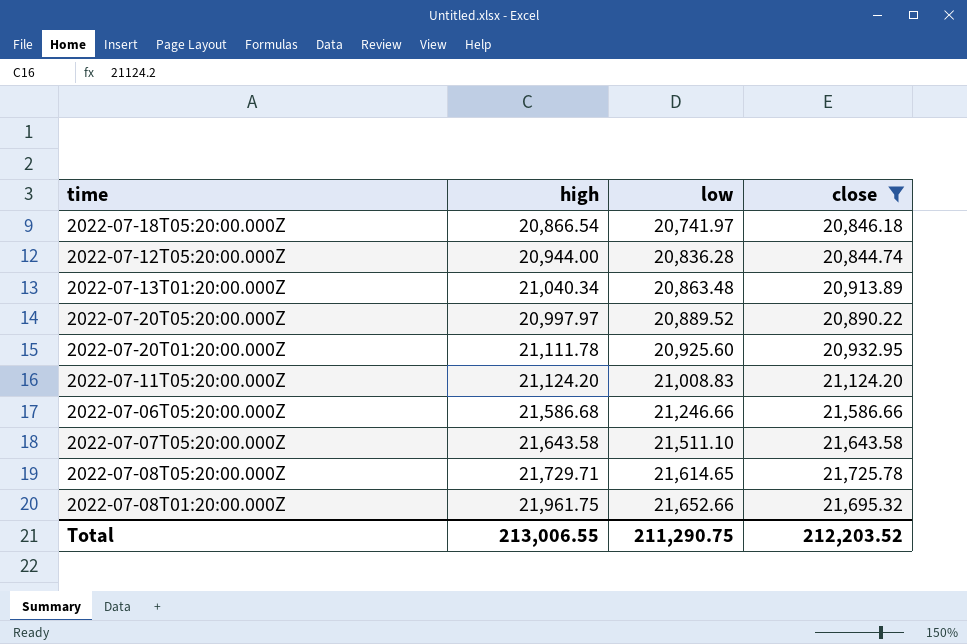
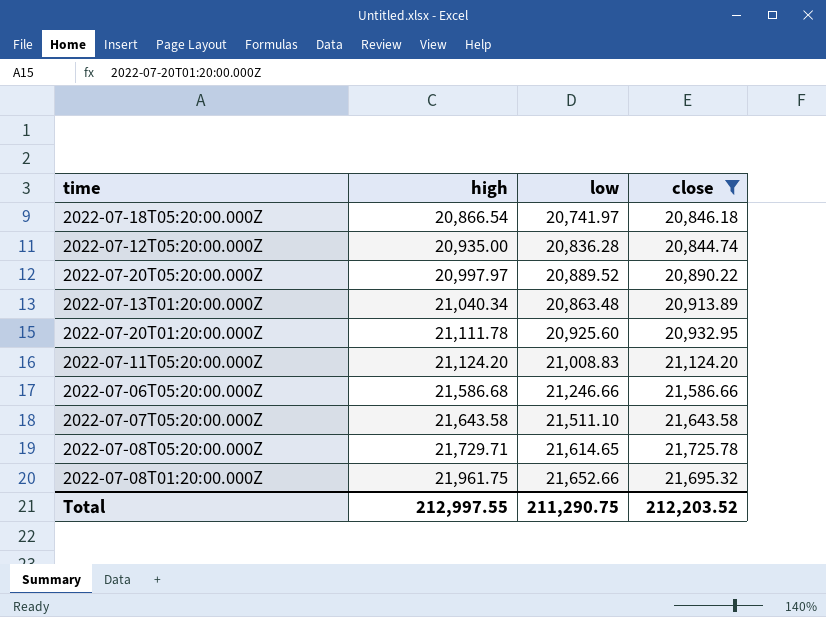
row order: low ascending -> high ascending
2022-07-12T05:20:00.000Z | high: 20,944.00 -> 20,935.00
Total | high: 213,006.55 -> 212,997.55

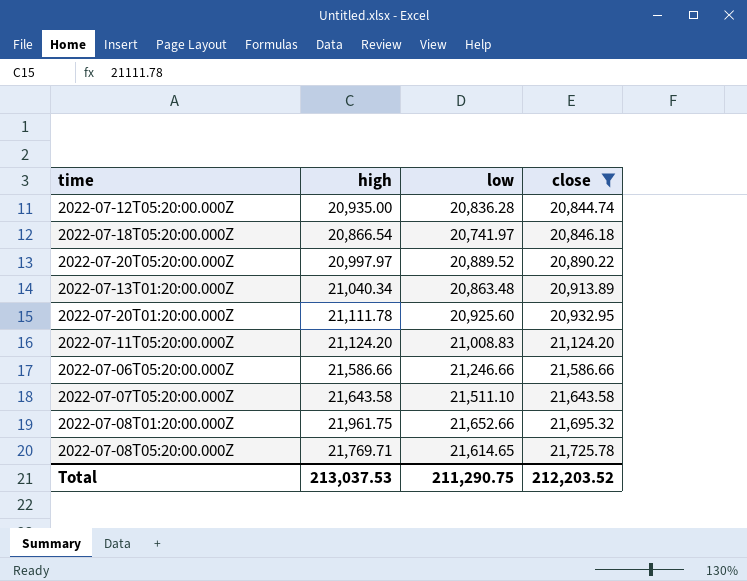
row order: high ascending -> close ascending
2022-07-06T05:20:00.000Z | high: 21,586.68 -> 21,586.66
2022-07-08T05:20:00.000Z | high: 21,729.71 -> 21,769.71
Total | high: 212,997.55 -> 213,037.53

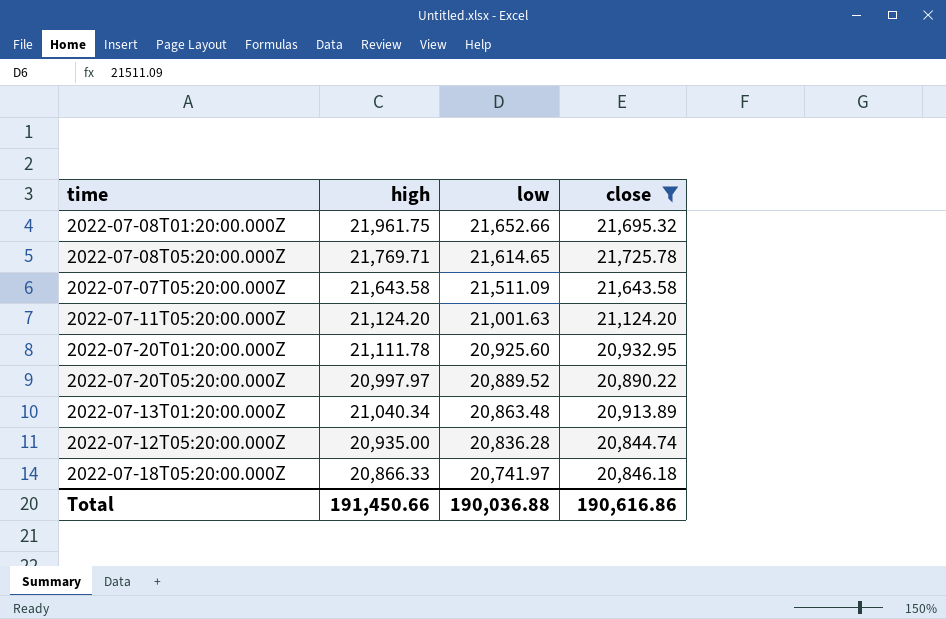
row order: close ascending -> low descending
row 2022-07-06T05:20:00.000Z: 21,586.66 | 21,246.66 | 21,586.66 -> none
2022-07-07T05:20:00.000Z | low: 21,511.10 -> 21,511.09
2022-07-11T05:20:00.000Z | low: 21,008.83 -> 21,001.63
2022-07-18T05:20:00.000Z | high: 20,866.54 -> 20,866.33
Total | high: 213,037.53 -> 191,450.66
Total | low: 211,290.75 -> 190,036.88
Total | close: 212,203.52 -> 190,616.86

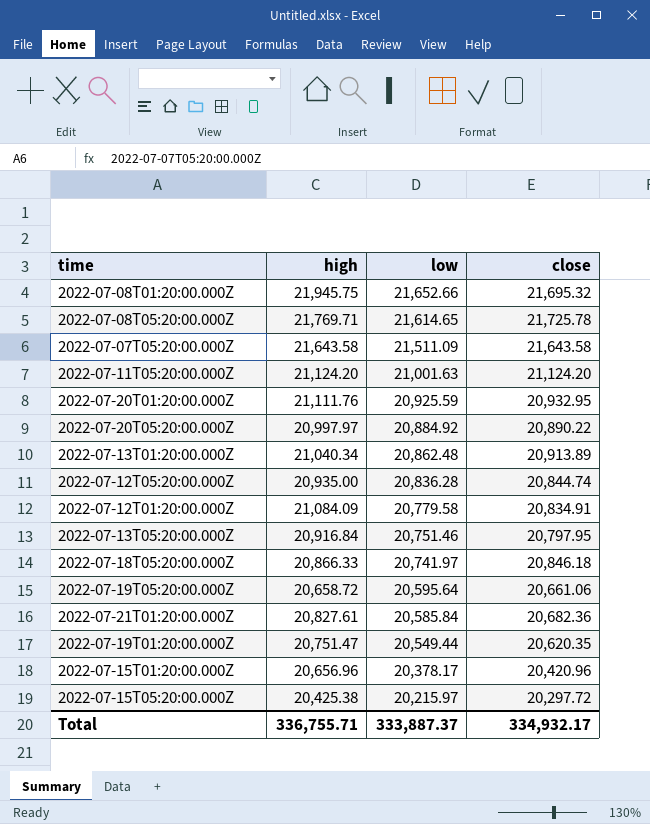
filter: close >= 20,844.74 -> none
2022-07-08T01:20:00.000Z | high: 21,961.75 -> 21,945.75
2022-07-20T01:20:00.000Z | high: 21,111.78 -> 21,111.76
2022-07-20T01:20:00.000Z | low: 20,925.60 -> 20,925.59
2022-07-20T05:20:00.000Z | low: 20,889.52 -> 20,884.92
2022-07-13T01:20:00.000Z | low: 20,863.48 -> 20,862.48
Total | high: 191,450.66 -> 336,755.71
Total | low: 190,036.88 -> 333,887.37
Total | close: 190,616.86 -> 334,932.17

